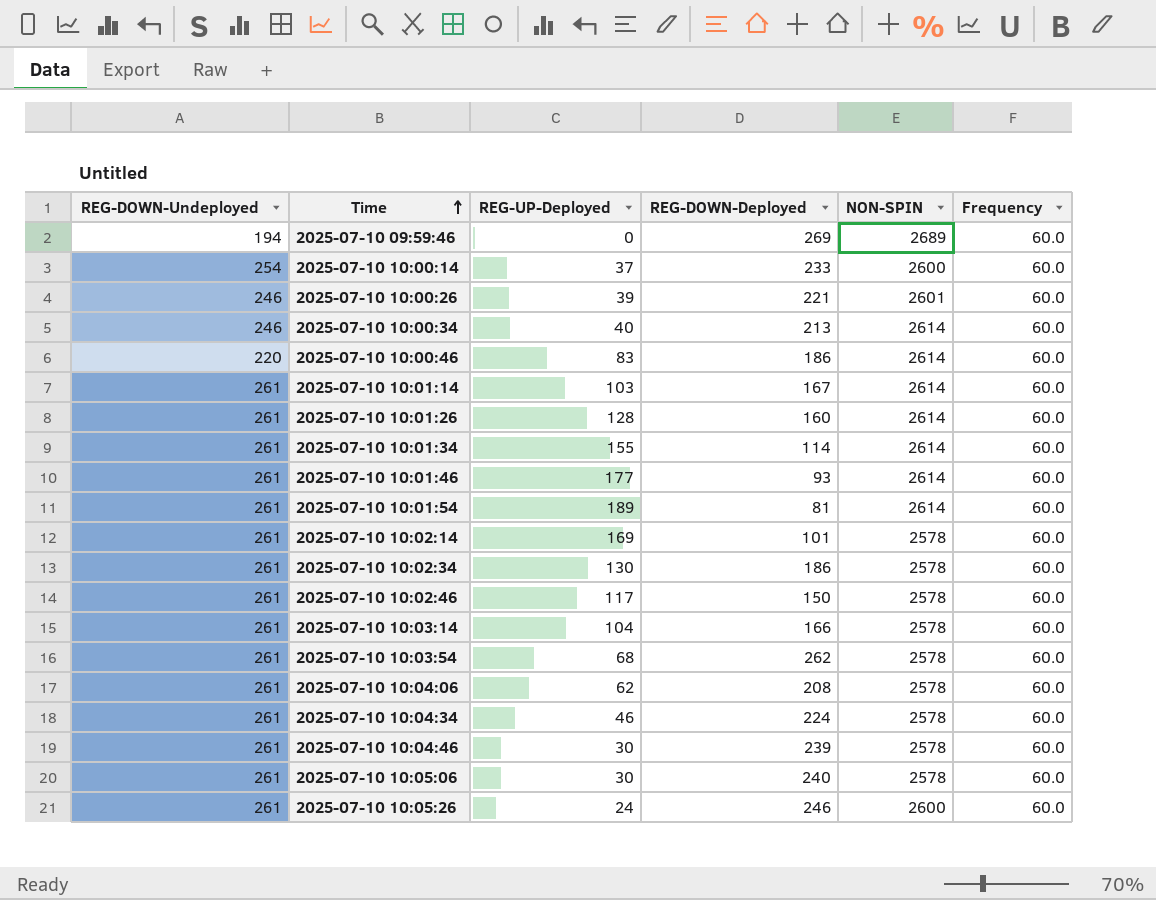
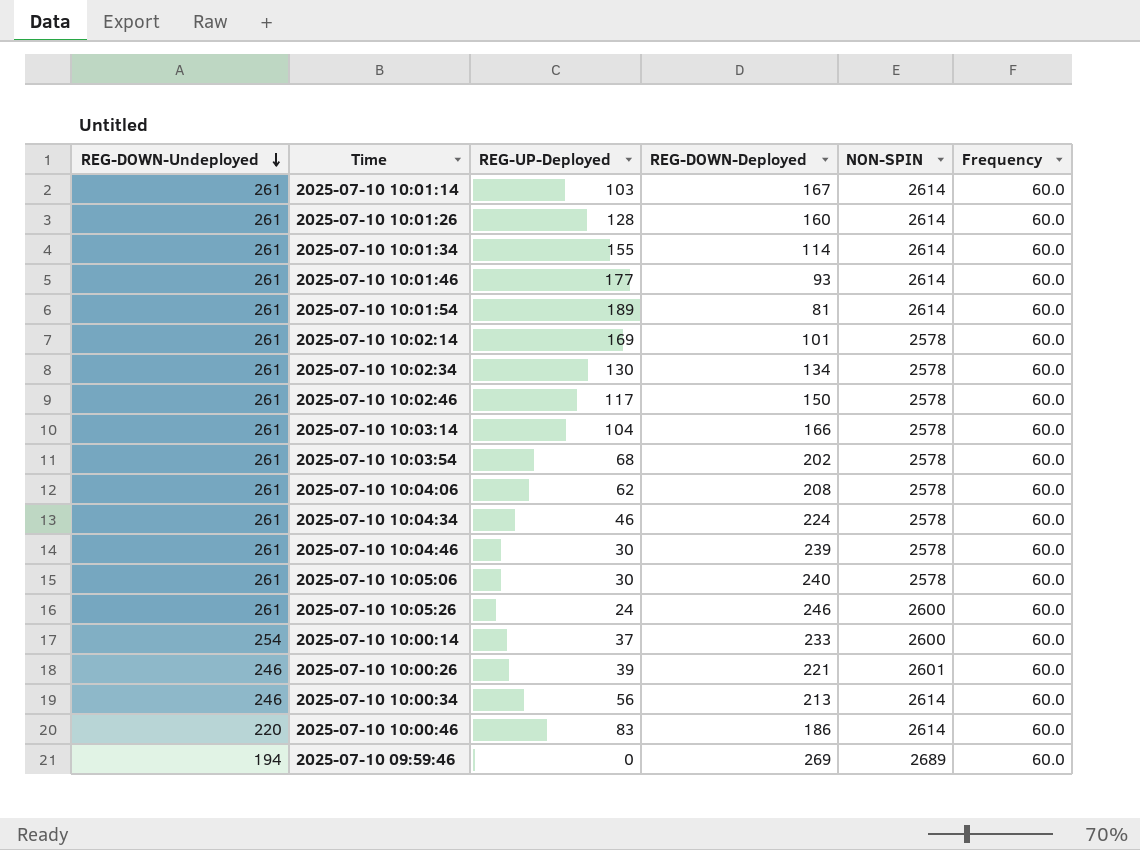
row order: Time ascending -> REG-DOWN-Undeployed descending
2025-07-10 10:02:34 | REG-DOWN-Deployed: 186 -> 134
2025-07-10 10:03:54 | REG-DOWN-Deployed: 262 -> 202
2025-07-10 10:00:34 | REG-UP-Deployed: 40 -> 56

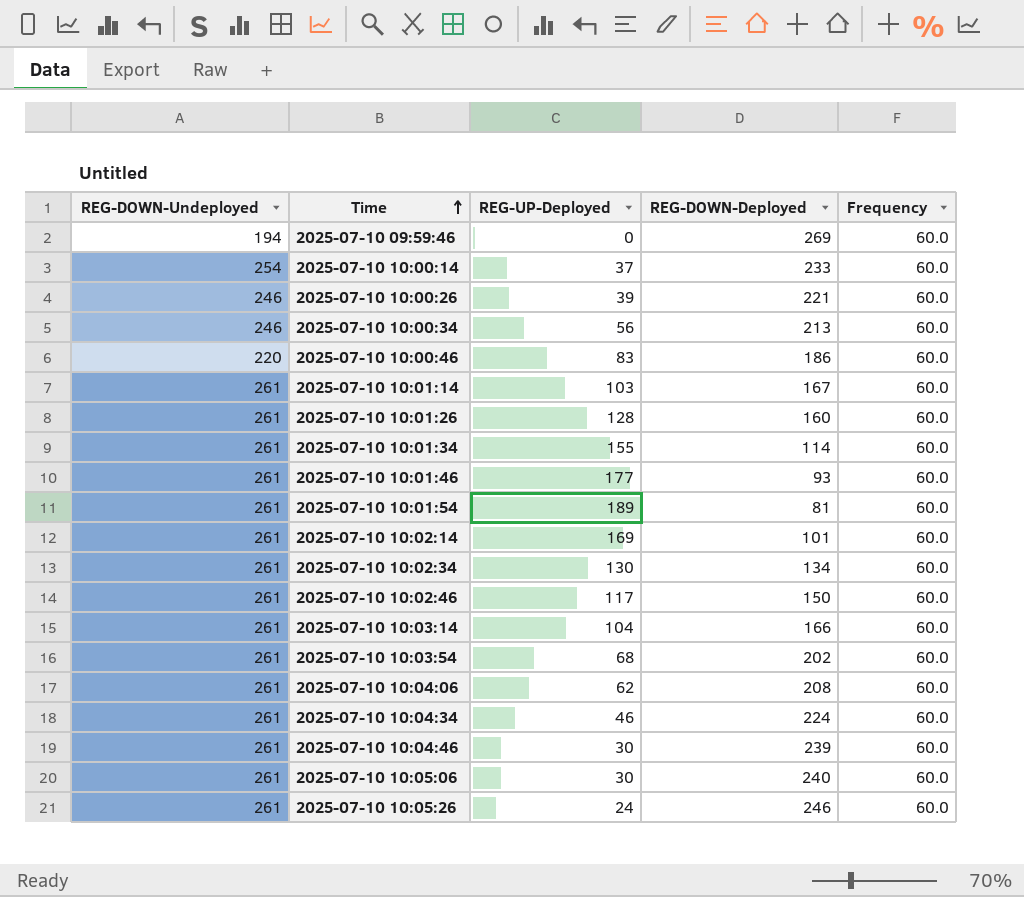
row order: REG-DOWN-Undeployed descending -> Time ascending
column NON-SPIN | position: 5 -> none

